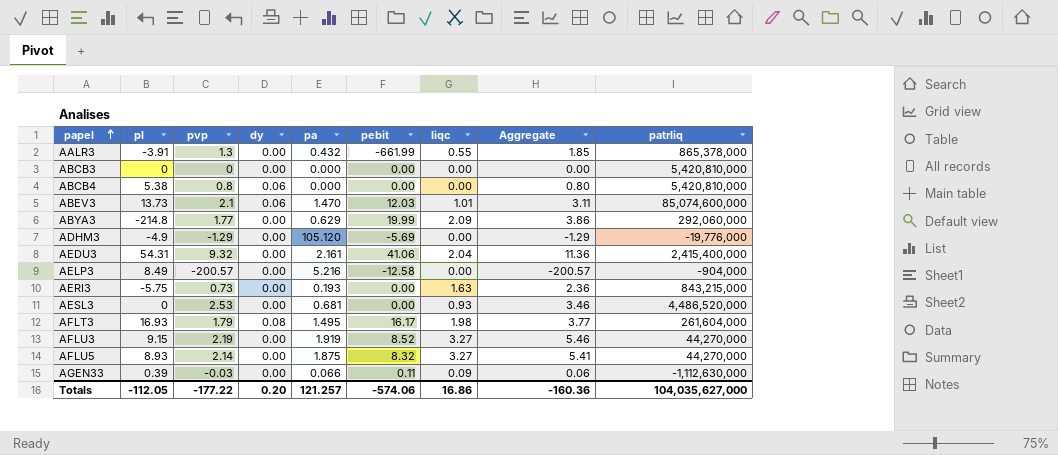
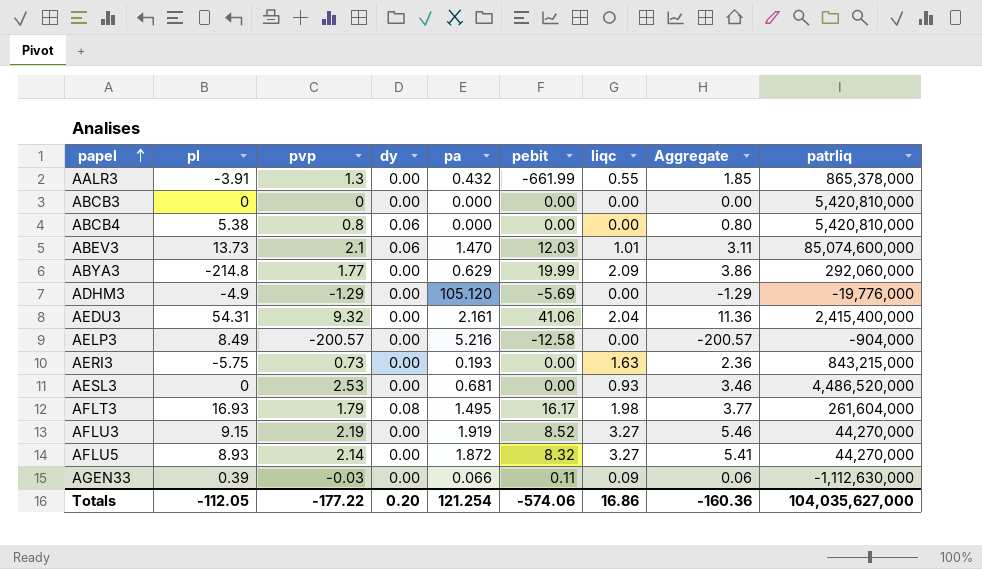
AFLU5 | pa: 1.875 -> 1.872
Totals | pa: 121.257 -> 121.254

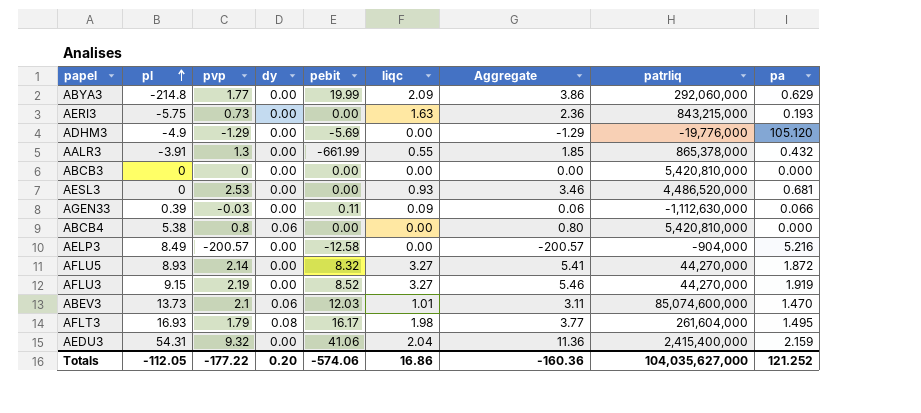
row order: papel ascending -> pl ascending
column pa | position: 5 -> 9
AEDU3 | pa: 2.161 -> 2.159
Totals | pa: 121.254 -> 121.252

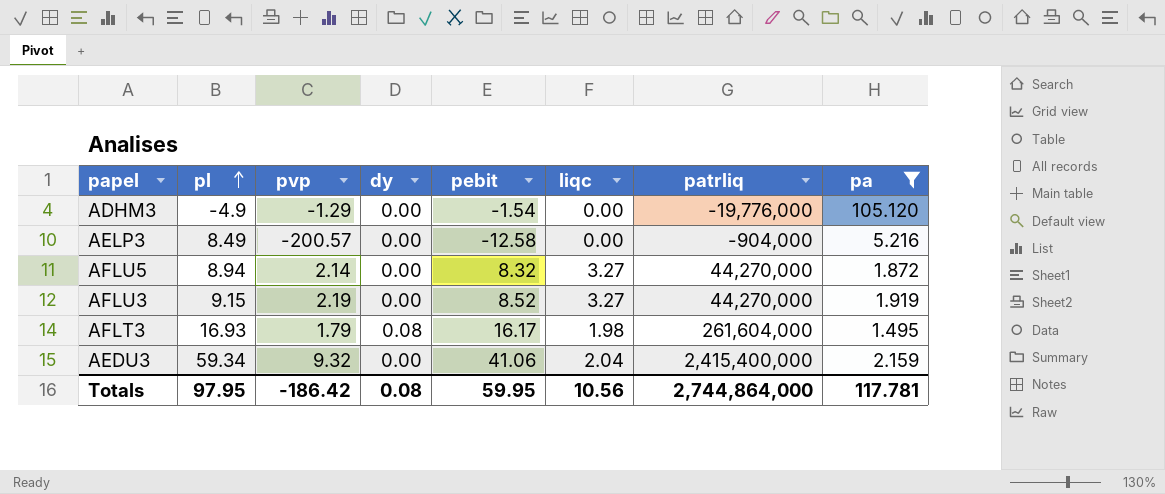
filter: none -> pa >= 1.495
column Aggregate | formula: [pvp] + [liqc] -> none
ADHM3 | pebit: -5.69 -> -1.54
AFLU5 | pl: 8.93 -> 8.94
AEDU3 | pl: 54.31 -> 59.34
Totals | pl: -112.05 -> 97.95
Totals | pvp: -177.22 -> -186.42
Totals | dy: 0.20 -> 0.08
Totals | pebit: -574.06 -> 59.95
Totals | liqc: 16.86 -> 10.56
Totals | patrliq: 104,035,627,000 -> 2,744,864,000
Totals | pa: 121.252 -> 117.781

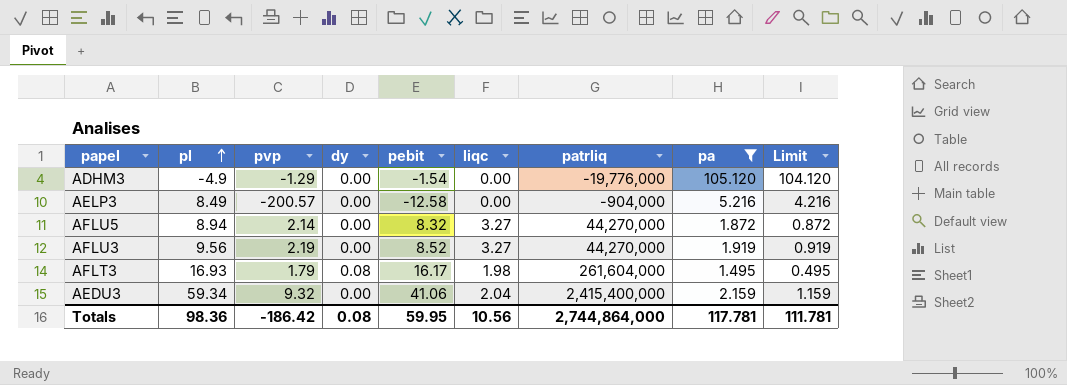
column Limit | formula: none -> [pa] - 1
AFLU3 | pl: 9.15 -> 9.56
Totals | pl: 97.95 -> 98.36

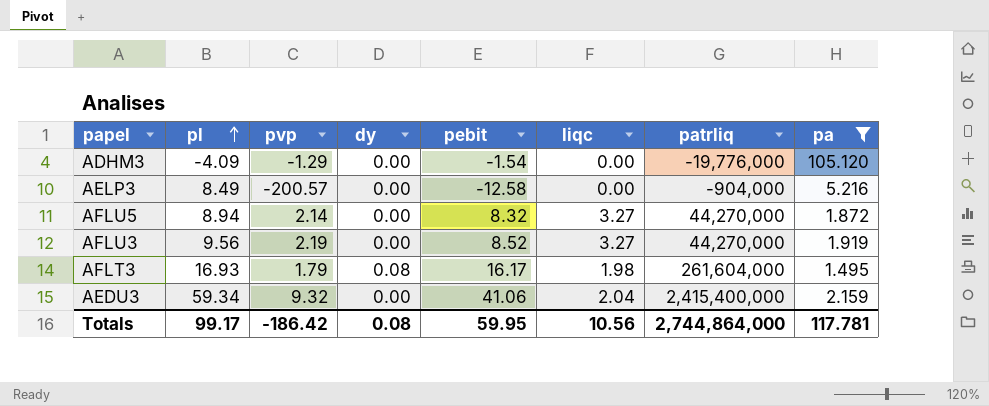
column Limit | formula: [pa] - 1 -> none
ADHM3 | pl: -4.9 -> -4.09
Totals | pl: 98.36 -> 99.17

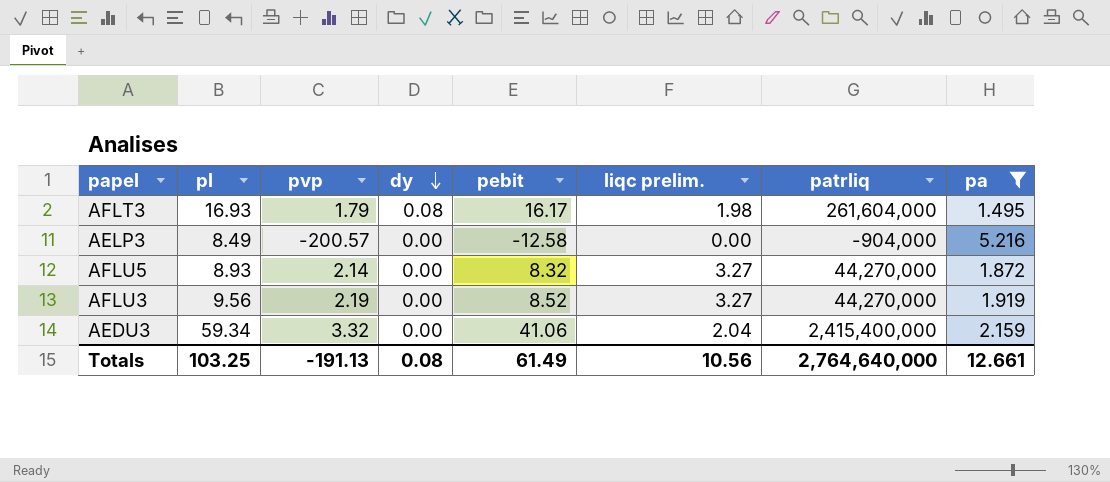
row order: pl ascending -> dy descending
column name: liqc -> liqc prelim.
row ADHM3: -4.09 | -1.29 | 0.00 | -1.54 | 0.00 | -19,776,000 | 105.120 -> none
AFLU5 | pl: 8.94 -> 8.93
AEDU3 | pvp: 9.32 -> 3.32
Totals | pl: 99.17 -> 103.25
Totals | pvp: -186.42 -> -191.13
Totals | pebit: 59.95 -> 61.49
Totals | patrliq: 2,744,864,000 -> 2,764,640,000
Totals | pa: 117.781 -> 12.661

